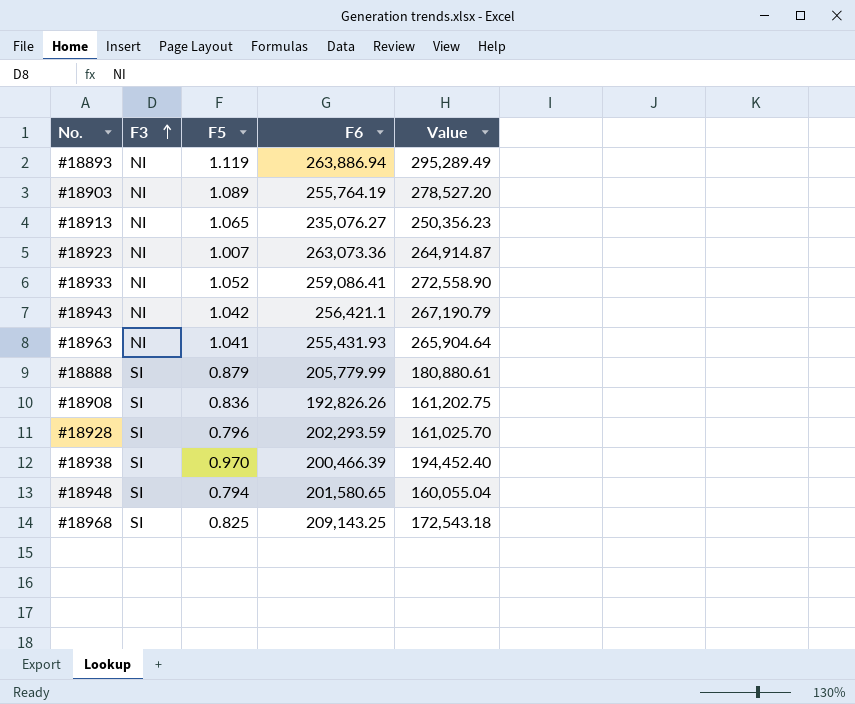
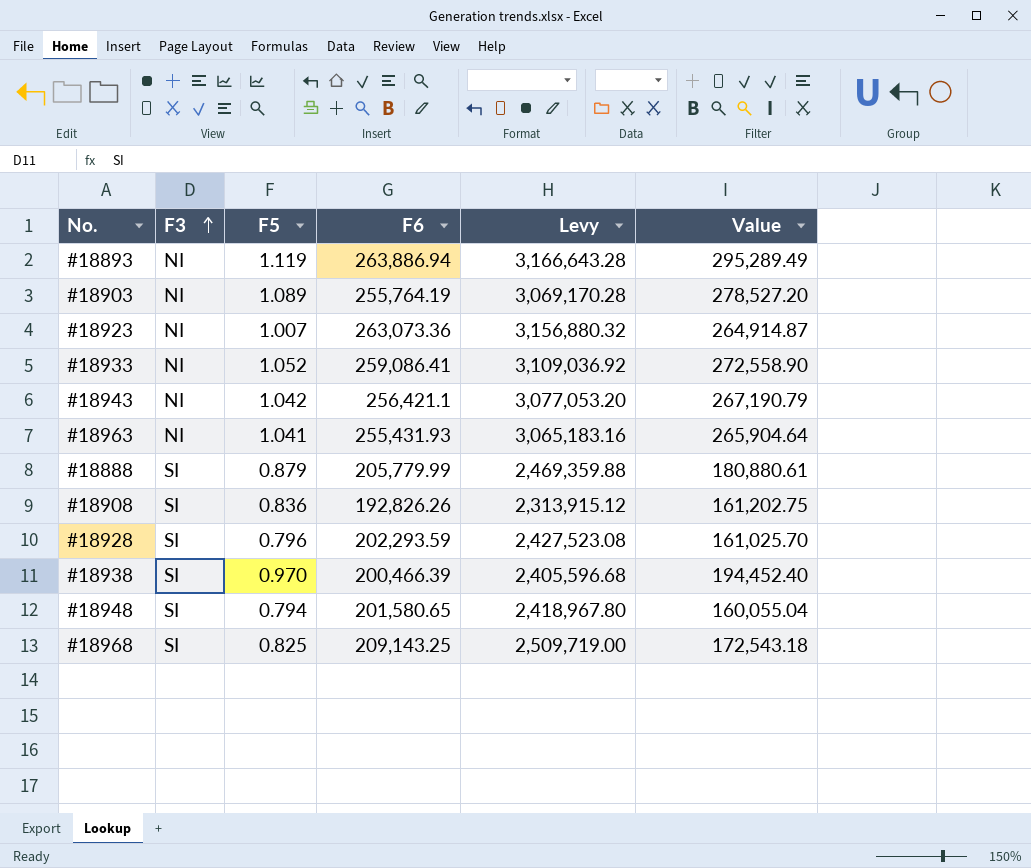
column Levy | formula: none -> [F6] * 12
row #18913: NI | 1.065 | 235,076.27 | 250,356.23 -> none

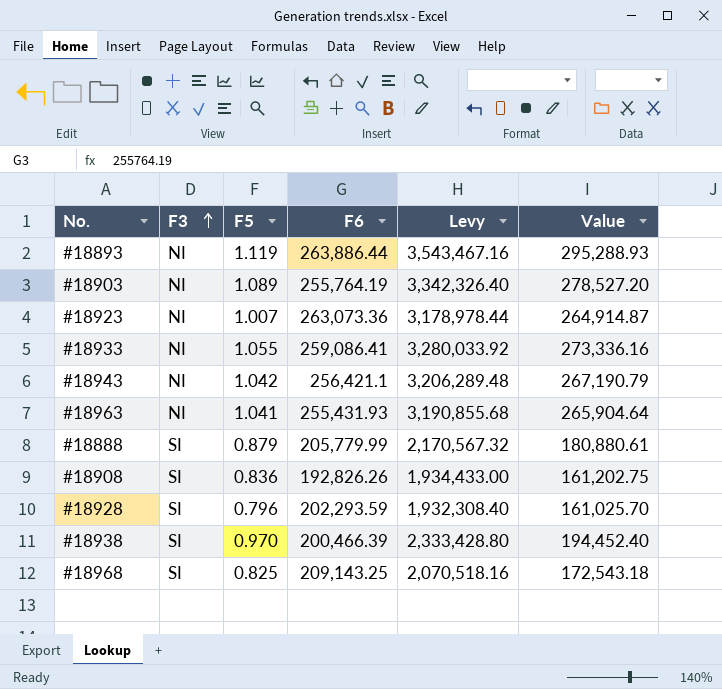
column Levy | formula: [F6] * 12 -> [Value] * 12
row #18948: SI | 0.794 | 201,580.65 | 2,418,967.80 | 160,055.04 -> none
#18893 | F6: 263,886.94 -> 263,886.44
#18893 | Value: 295,289.49 -> 295,288.93
#18933 | F5: 1.052 -> 1.055
#18933 | Value: 272,558.90 -> 273,336.16

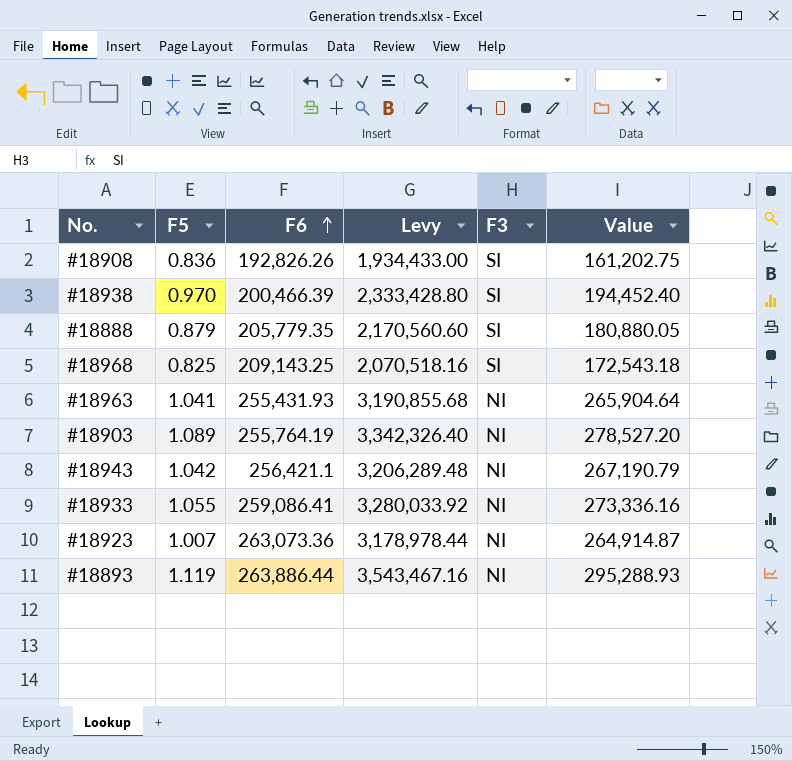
row order: F3 ascending -> F6 ascending
column F3 | position: 2 -> 5
row #18928: SI | 0.796 | 202,293.59 | 1,932,308.40 | 161,025.70 -> none
#18888 | F6: 205,779.99 -> 205,779.35
#18888 | Levy: 2,170,567.32 -> 2,170,560.60
#18888 | Value: 180,880.61 -> 180,880.05

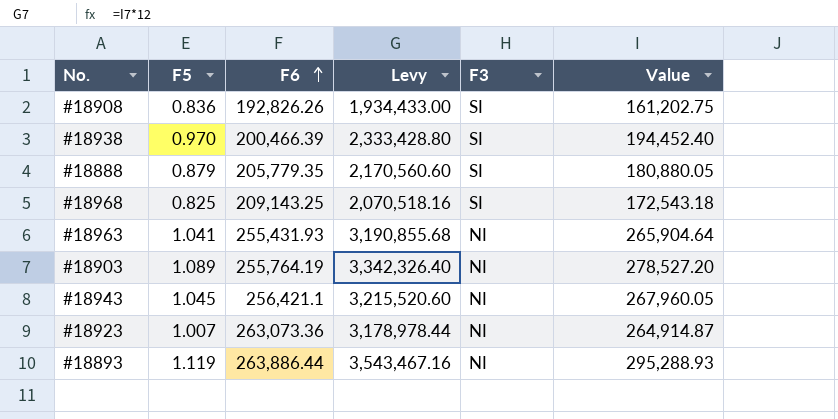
row #18933: 1.055 | 259,086.41 | 3,280,033.92 | NI | 273,336.16 -> none
#18943 | F5: 1.042 -> 1.045
#18943 | Levy: 3,206,289.48 -> 3,215,520.60
#18943 | Value: 267,190.79 -> 267,960.05

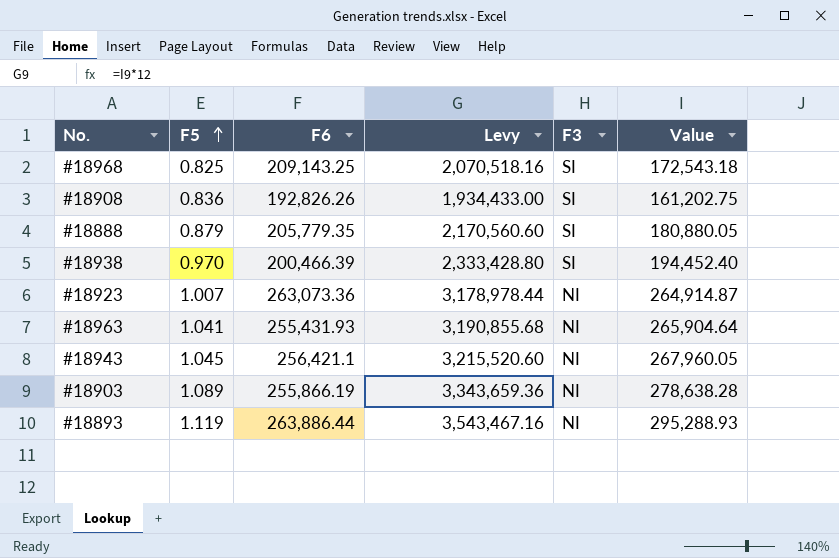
row order: F6 ascending -> F5 ascending
#18903 | F6: 255,764.19 -> 255,866.19
#18903 | Levy: 3,342,326.40 -> 3,343,659.36
#18903 | Value: 278,527.20 -> 278,638.28

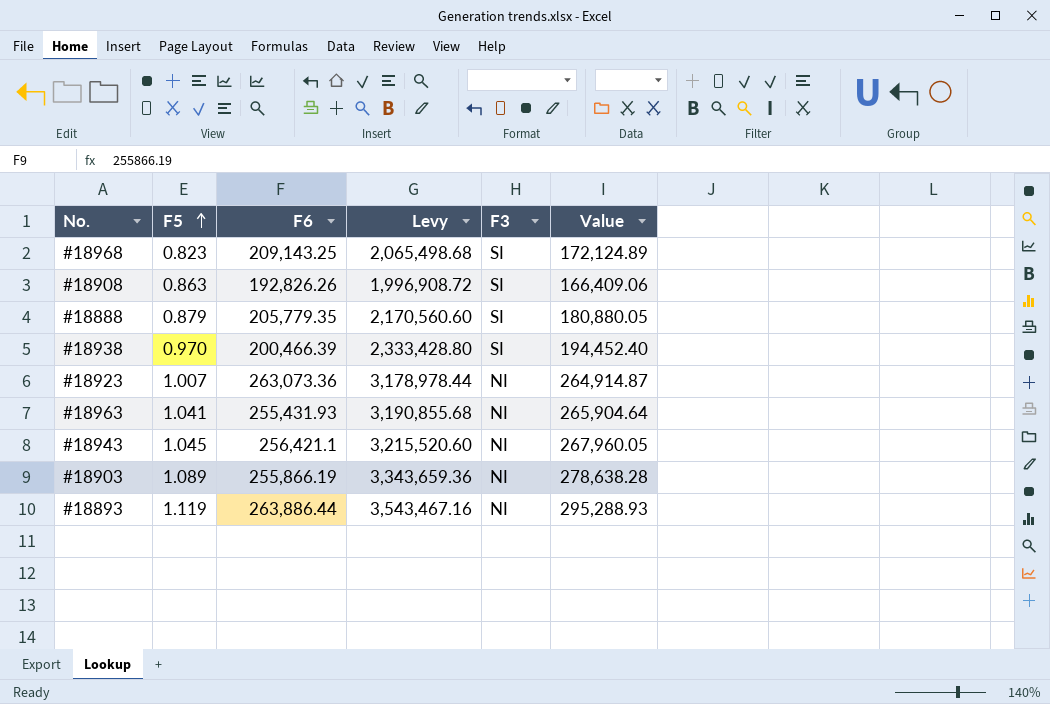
#18968 | F5: 0.825 -> 0.823
#18968 | Levy: 2,070,518.16 -> 2,065,498.68
#18968 | Value: 172,543.18 -> 172,124.89
#18908 | F5: 0.836 -> 0.863
#18908 | Levy: 1,934,433.00 -> 1,996,908.72
#18908 | Value: 161,202.75 -> 166,409.06

